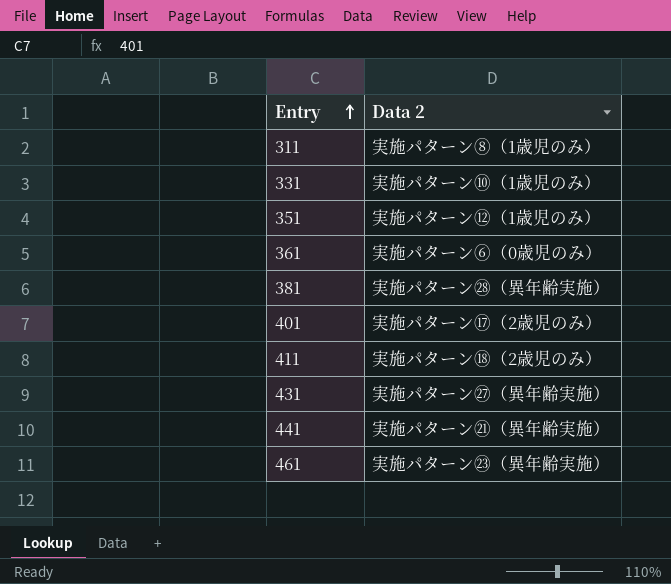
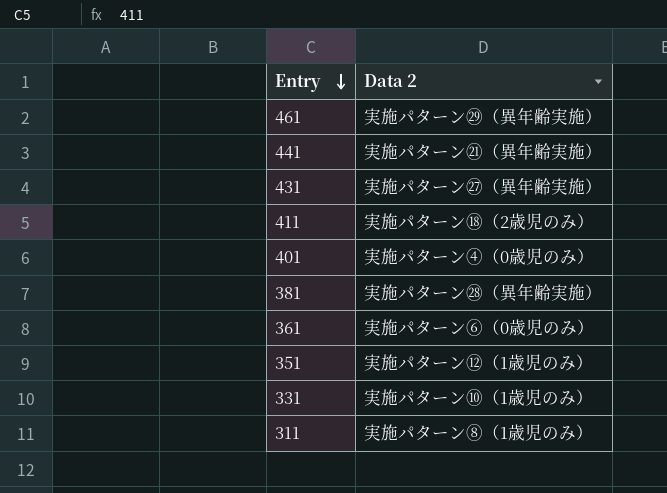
row order: Entry ascending -> Entry descending
461 | Data 2: 実施パターン㉓（異年齢実施） -> 実施パターン㉙（異年齢実施）
401 | Data 2: 実施パターン⑰（2歳児のみ） -> 実施パターン④（0歳児のみ）

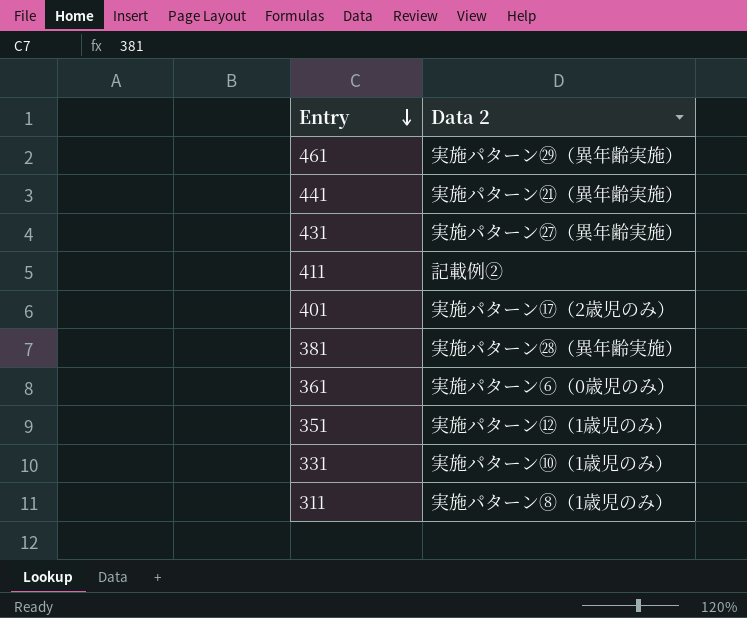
411 | Data 2: 実施パターン⑱（2歳児のみ） -> 記載例②
401 | Data 2: 実施パターン④（0歳児のみ） -> 実施パターン⑰（2歳児のみ）

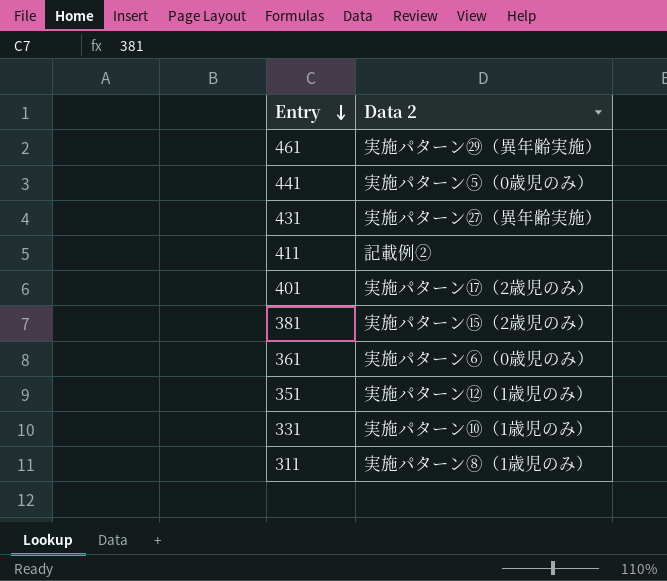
441 | Data 2: 実施パターン㉑（異年齢実施） -> 実施パターン⑤（0歳児のみ）
381 | Data 2: 実施パターン㉘（異年齢実施） -> 実施パターン⑮（2歳児のみ）

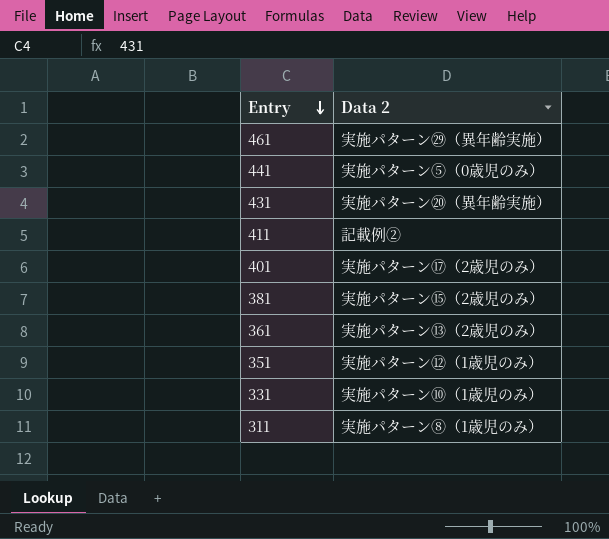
431 | Data 2: 実施パターン㉗（異年齢実施） -> 実施パターン⑳（異年齢実施）
361 | Data 2: 実施パターン⑥（0歳児のみ） -> 実施パターン⑬（2歳児のみ）

